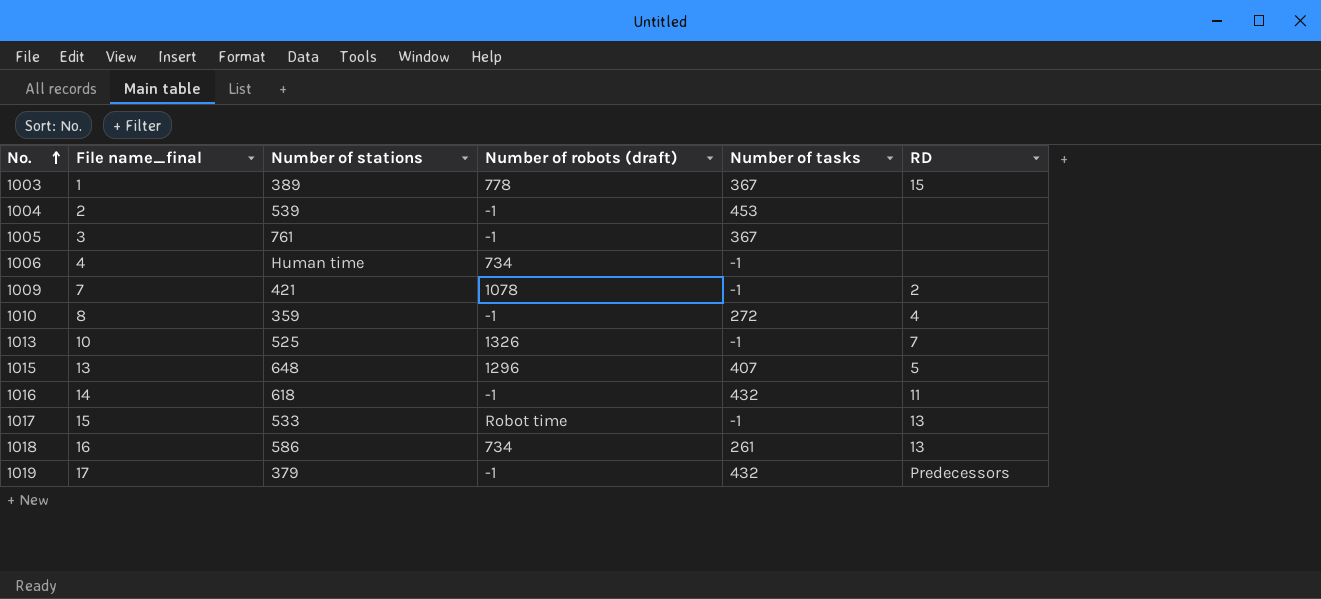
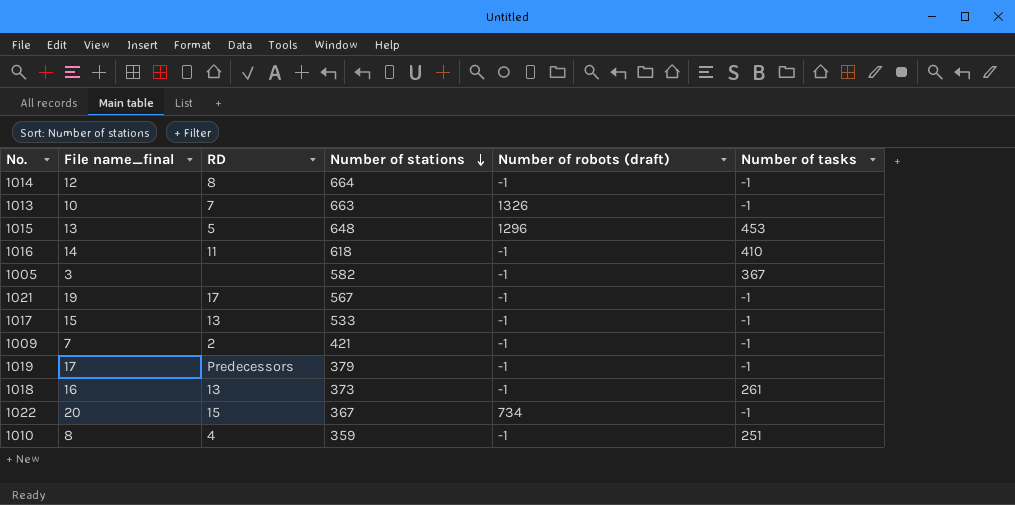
row order: No. ascending -> Number of stations descending
column RD | position: 6 -> 3
row 1003: 1 | 389 | 778 | 367 | 15 -> none
row 1004: 2 | 539 | -1 | 453 | none -> none
row 1006: 4 | Human time | 734 | -1 | none -> none
row 1014: none -> 12 | 8 | 664 | -1 | -1
1013 | Number of stations: 525 -> 663
1015 | Number of tasks: 407 -> 453
1016 | Number of tasks: 432 -> 410
1005 | Number of stations: 761 -> 582
row 1021: none -> 19 | 17 | 567 | -1 | -1
1017 | Number of robots (draft): Robot time -> -1
1009 | Number of robots (draft): 1078 -> -1
1019 | Number of tasks: 432 -> -1
1018 | Number of stations: 586 -> 373
1018 | Number of robots (draft): 734 -> -1
row 1022: none -> 20 | 15 | 367 | 734 | -1
1010 | Number of tasks: 272 -> 251

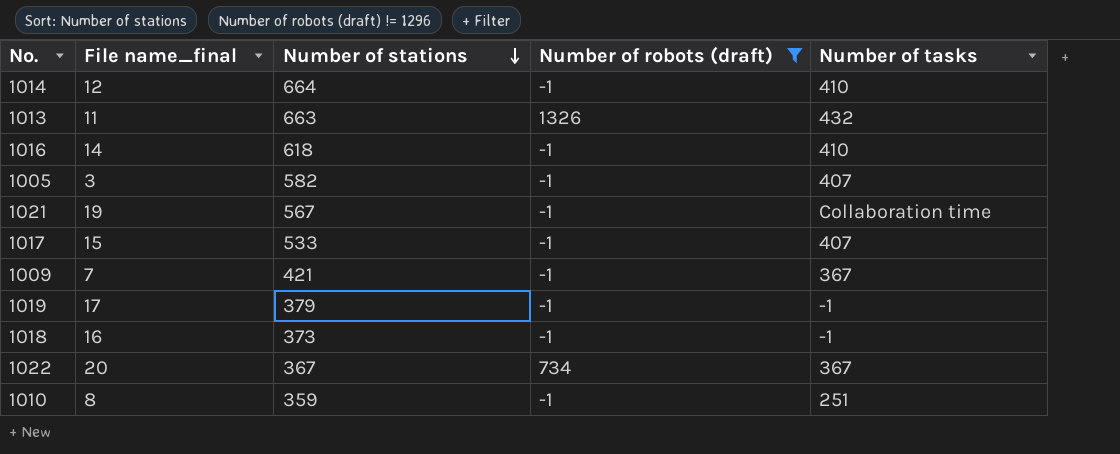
filter: none -> Number of robots (draft) != 1296
column RD | position: 3 -> none
1014 | Number of tasks: -1 -> 410
1013 | File name_final: 10 -> 11
1013 | Number of tasks: -1 -> 432
1005 | Number of tasks: 367 -> 407
1021 | Number of tasks: -1 -> Collaboration time
1017 | Number of tasks: -1 -> 407
1009 | Number of tasks: -1 -> 367
1018 | Number of tasks: 261 -> -1
1022 | Number of tasks: -1 -> 367

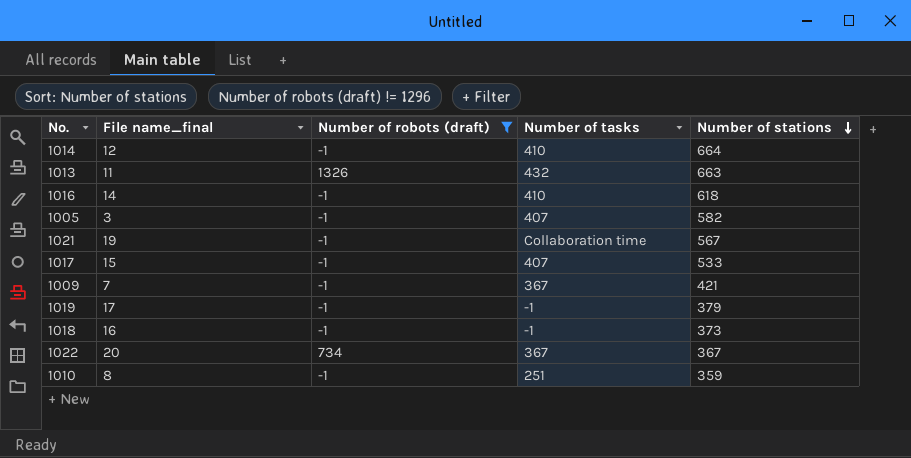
column Number of stations | position: 3 -> 5

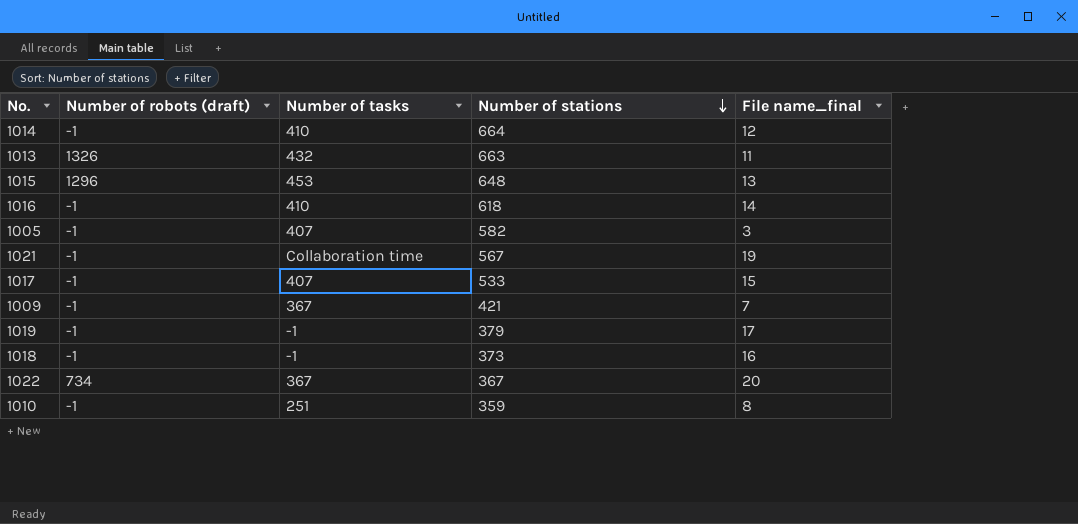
filter: Number of robots (draft) != 1296 -> none
column File name_final | position: 2 -> 5

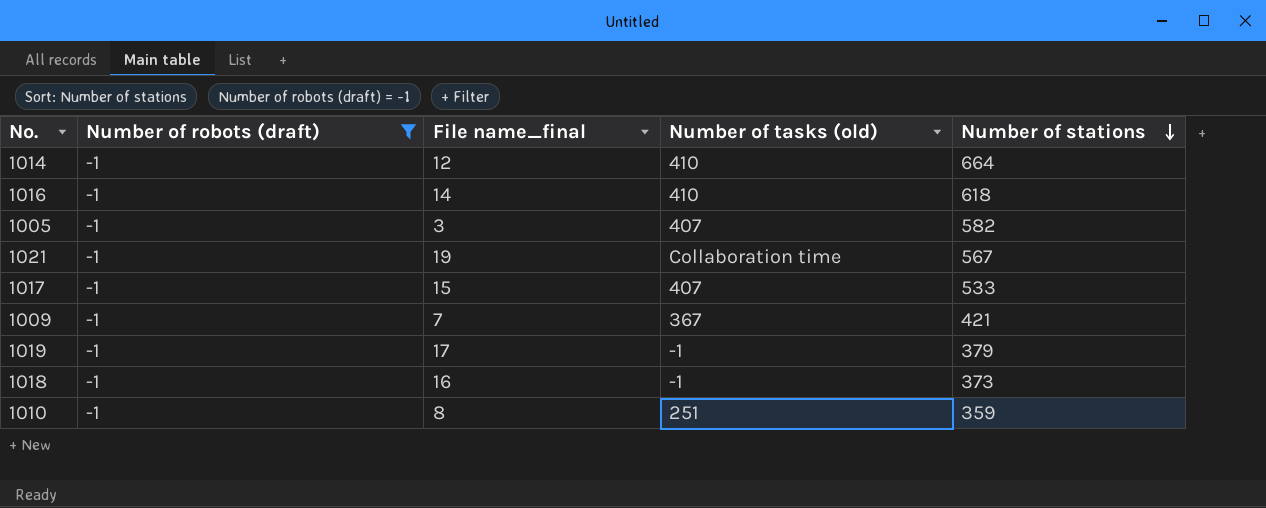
filter: none -> Number of robots (draft) = -1
column File name_final | position: 5 -> 3
column name: Number of tasks -> Number of tasks (old)

